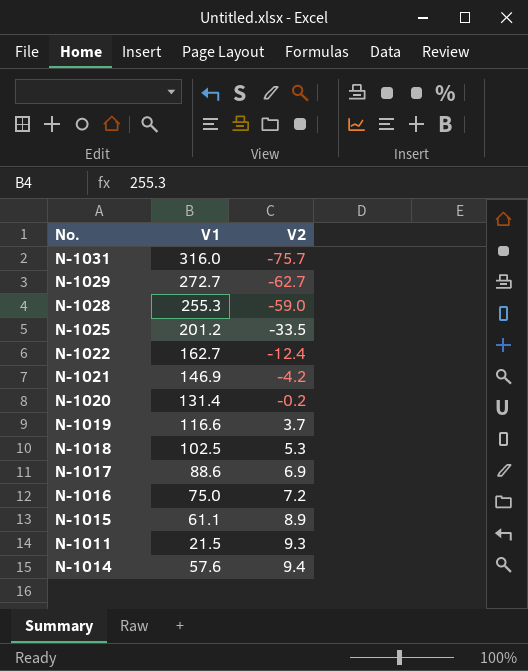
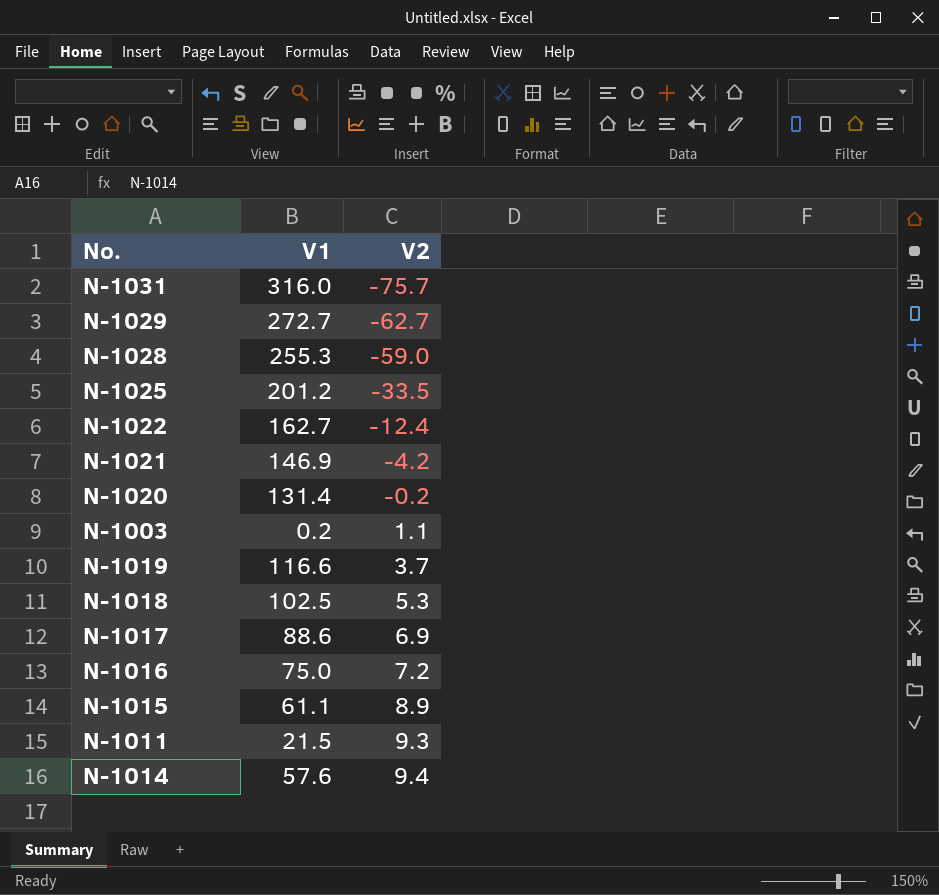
row N-1003: none -> 0.2 | 1.1

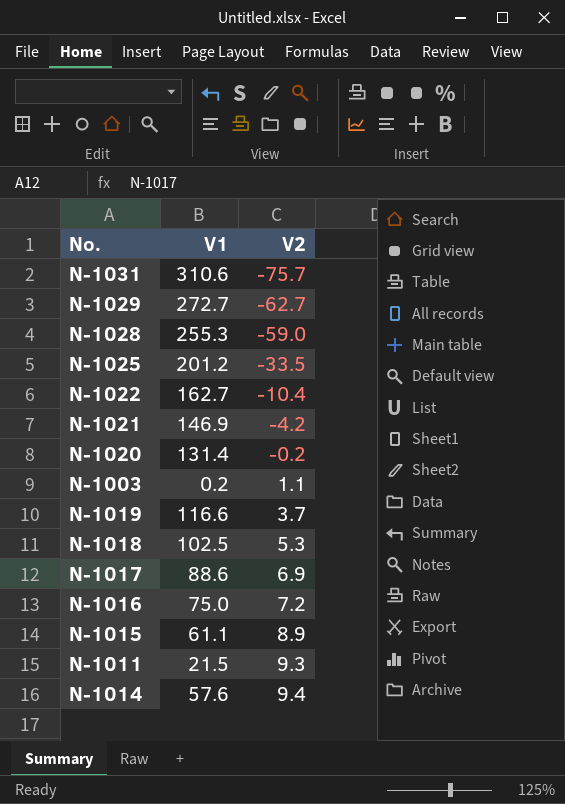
N-1031 | V1: 316.0 -> 310.6
N-1022 | V2: -12.4 -> -10.4

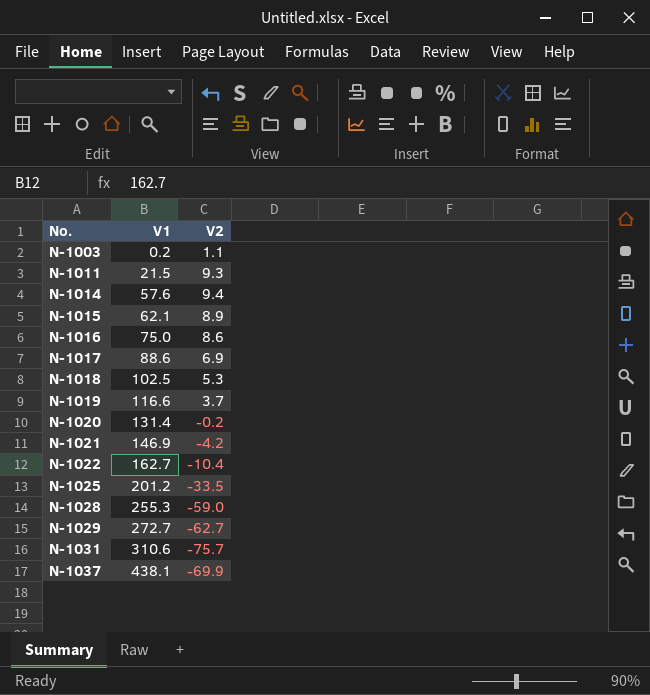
row order: V2 ascending -> No. ascending
N-1015 | V1: 61.1 -> 62.1
N-1016 | V2: 7.2 -> 8.6
row N-1037: none -> 438.1 | -69.9

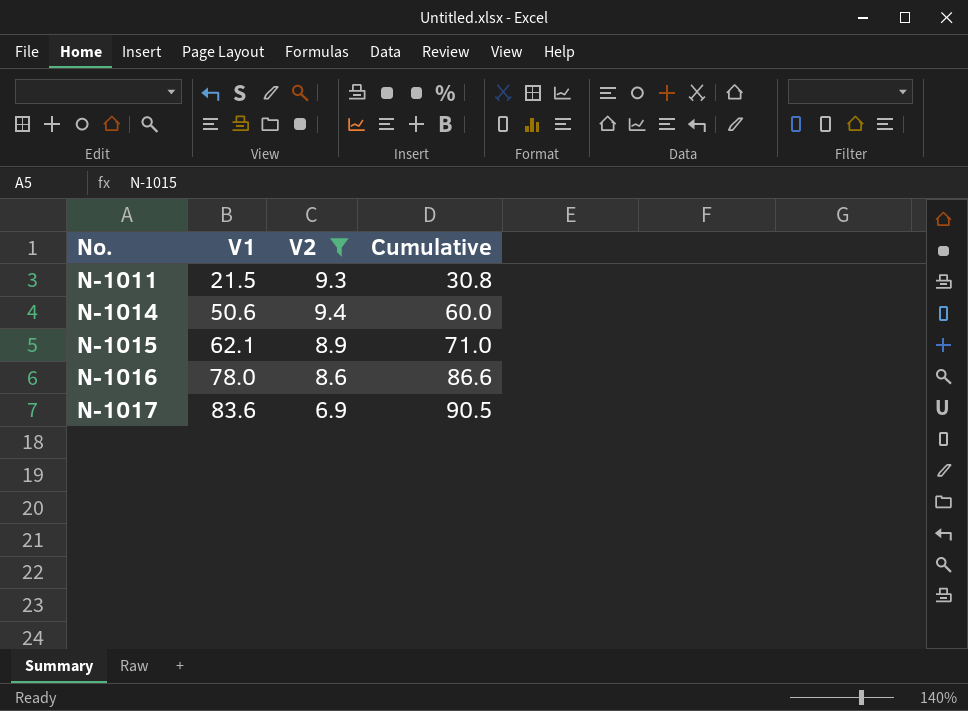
filter: none -> V2 >= 6.9
column Cumulative | formula: none -> [V1] + [V2]
N-1014 | V1: 57.6 -> 50.6
N-1016 | V1: 75.0 -> 78.0
N-1017 | V1: 88.6 -> 83.6

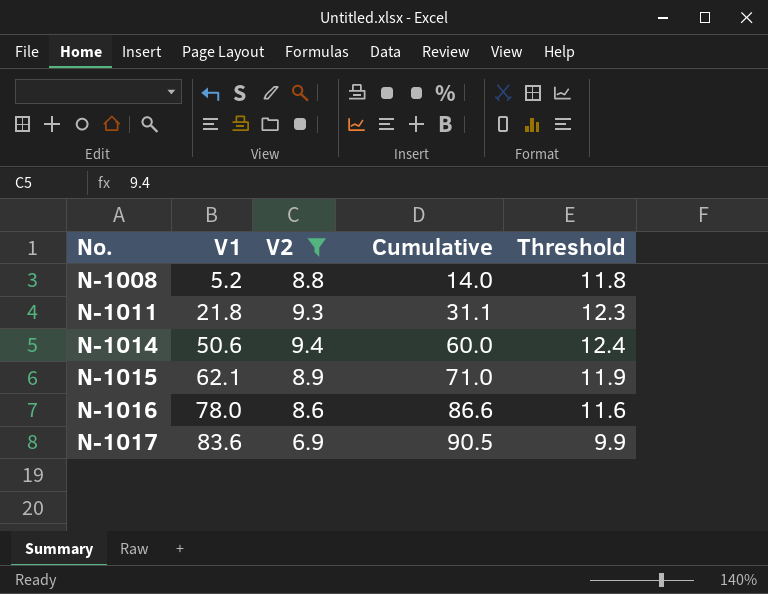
column Threshold | formula: none -> [V2] + 3
row N-1008: none -> 5.2 | 8.8 | 14.0 | 11.8
N-1011 | V1: 21.5 -> 21.8
N-1011 | Cumulative: 30.8 -> 31.1

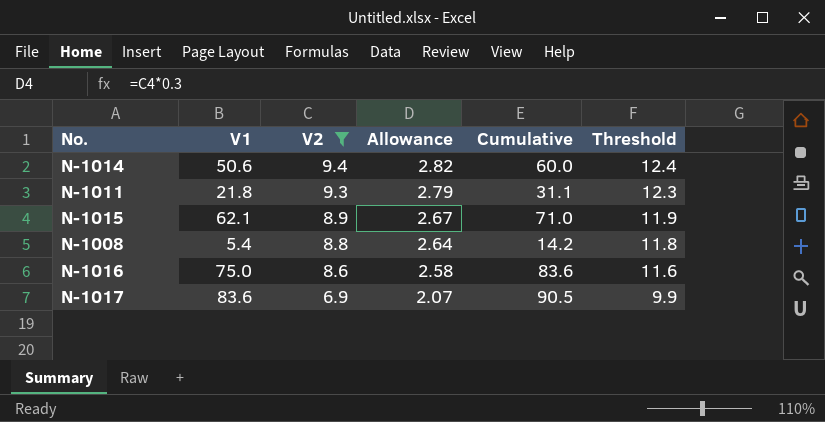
row order: No. ascending -> V2 descending
column Allowance | formula: none -> [V2] * 0.3
N-1008 | V1: 5.2 -> 5.4
N-1008 | Cumulative: 14.0 -> 14.2
N-1016 | V1: 78.0 -> 75.0
N-1016 | Cumulative: 86.6 -> 83.6

